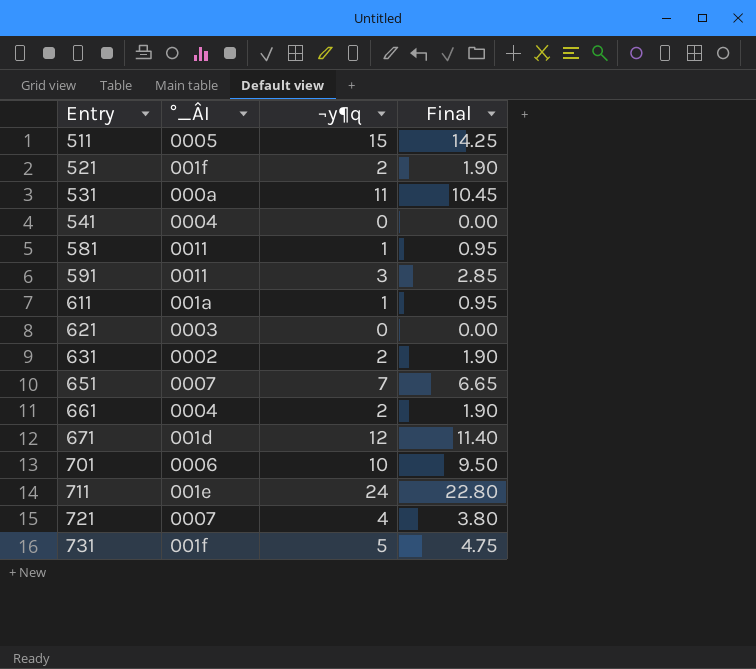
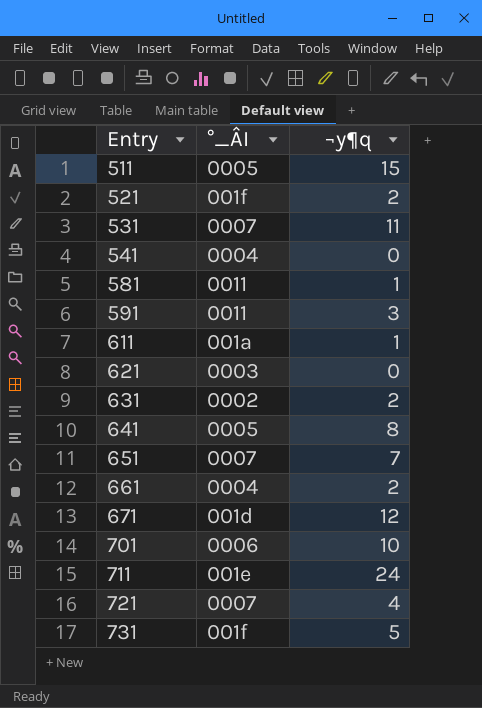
column Final | formula: [¬y¶q] * 0.95 -> none
531 | °_ÂI: 000a -> 0007
row 641: none -> 0005 | 8

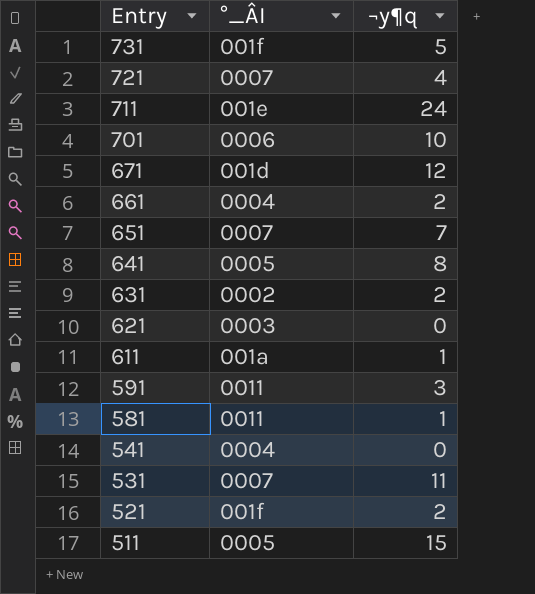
row order: Entry ascending -> Entry descending

